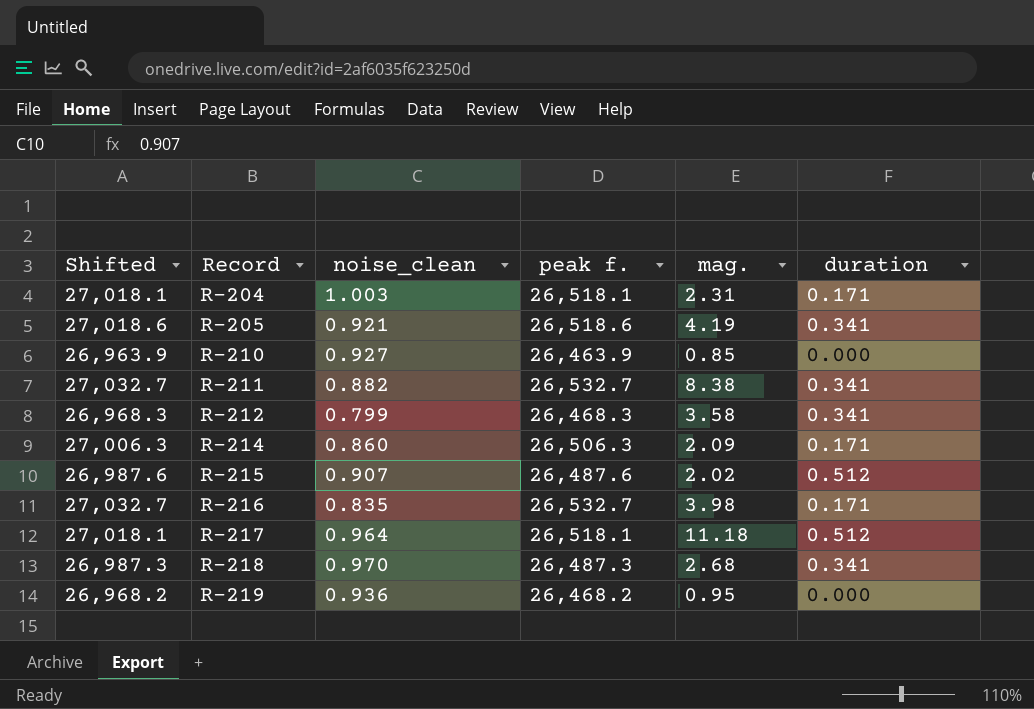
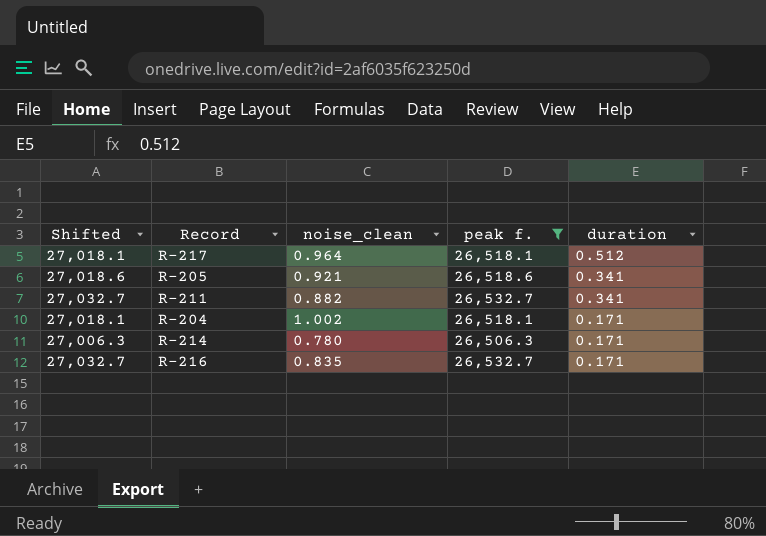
filter: none -> peak f. >= 26,506.3
row order: Record ascending -> duration descending
column mag. | position: 5 -> none
R-204 | noise_clean: 1.003 -> 1.002
R-214 | noise_clean: 0.860 -> 0.780

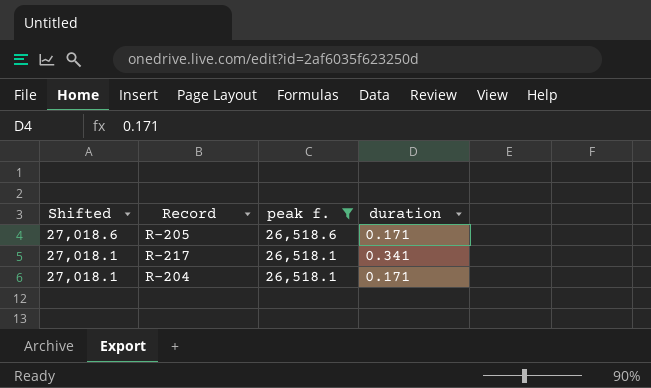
row order: duration descending -> Shifted descending
column noise_clean | position: 3 -> none
row R-211: 27,032.7 | 0.882 | 26,532.7 | 0.341 -> none
row R-214: 27,006.3 | 0.780 | 26,506.3 | 0.171 -> none
row R-216: 27,032.7 | 0.835 | 26,532.7 | 0.171 -> none
R-205 | duration: 0.341 -> 0.171
R-217 | duration: 0.512 -> 0.341

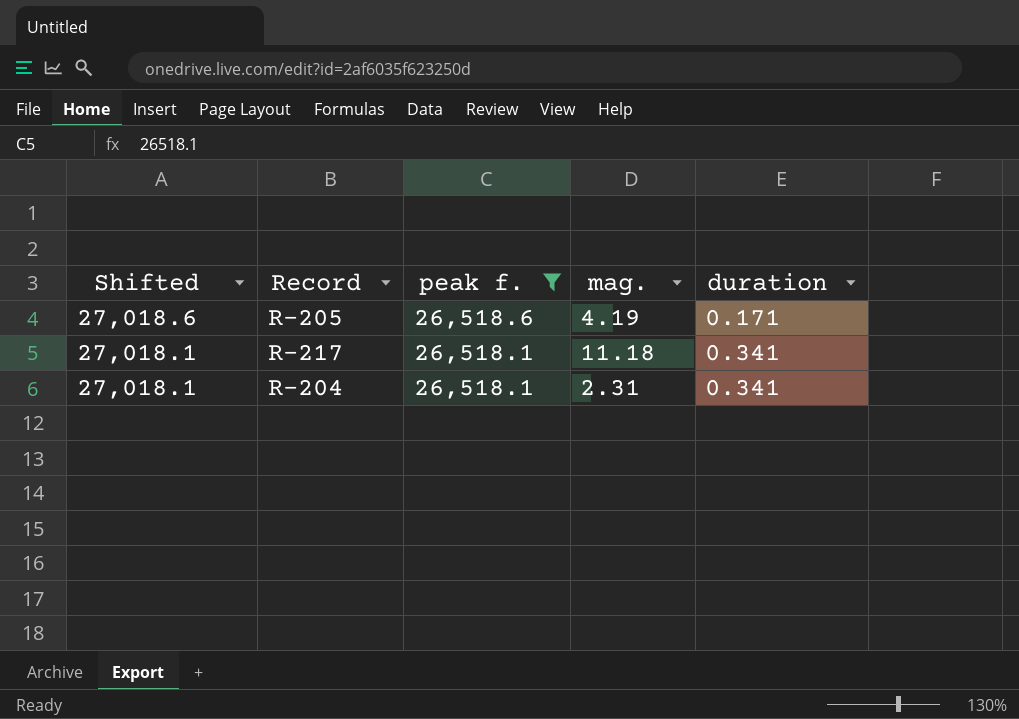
column mag. | position: none -> 4
R-204 | duration: 0.171 -> 0.341

